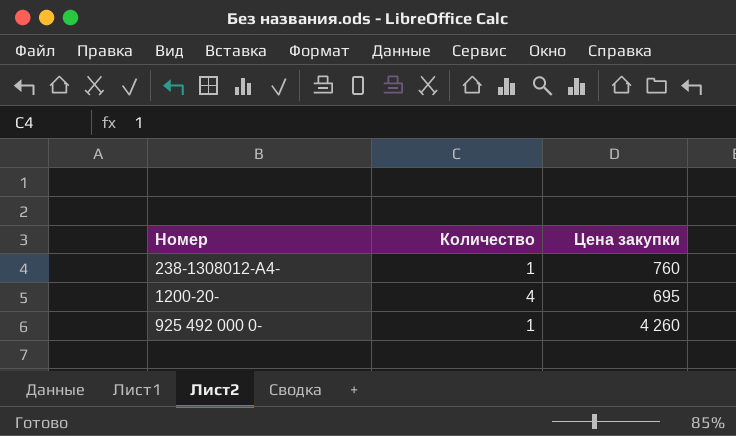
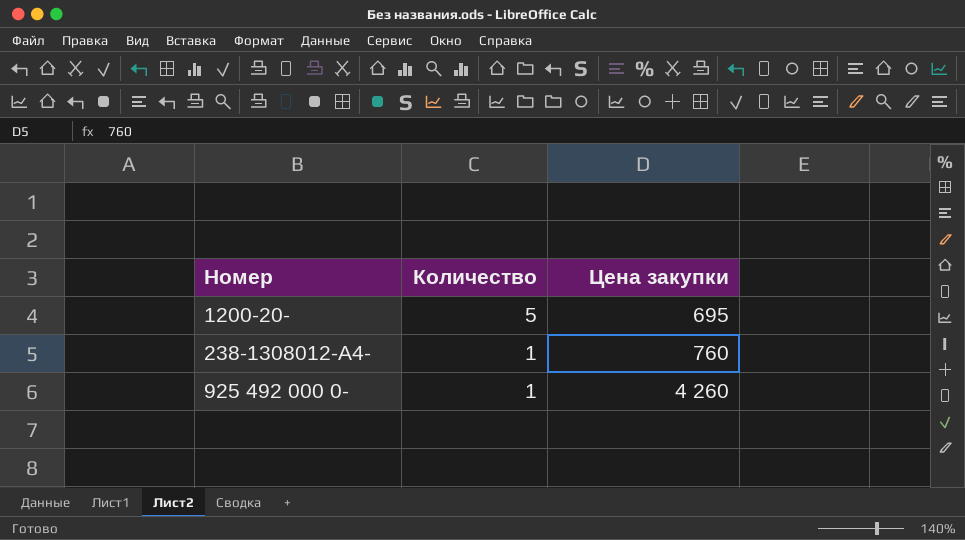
row order: none -> Количество descending
1200-20- | Количество: 4 -> 5

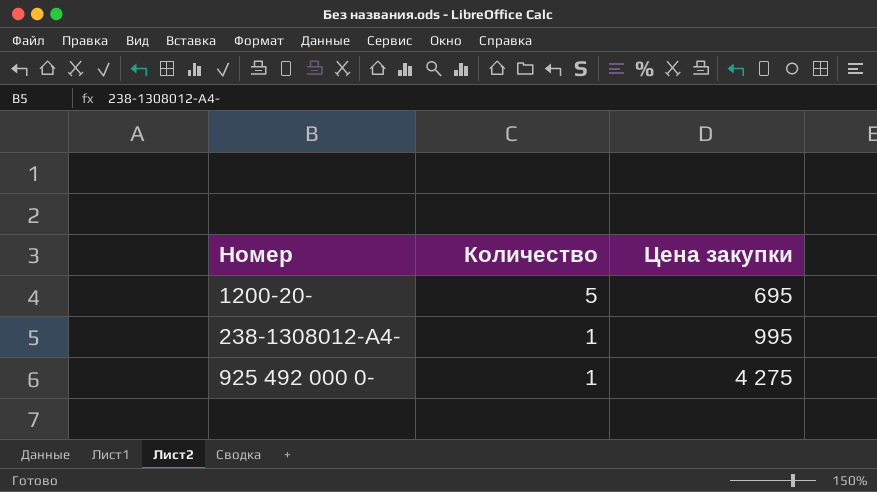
238-1308012-А4- | Цена закупки: 760 -> 995
925 492 000 0- | Цена закупки: 4 260 -> 4 275

